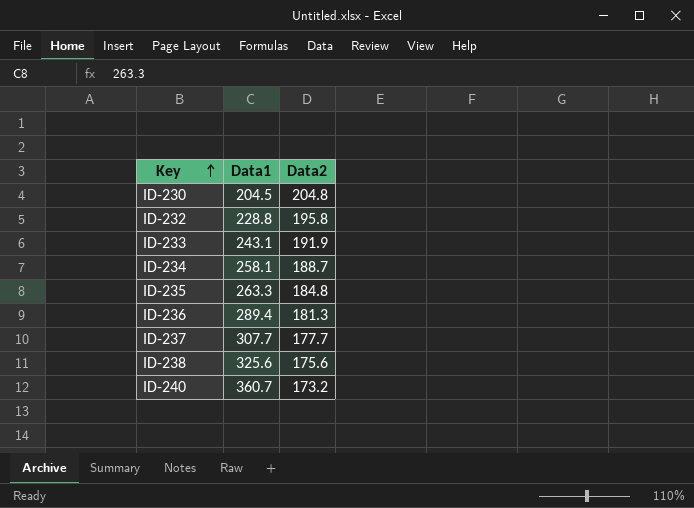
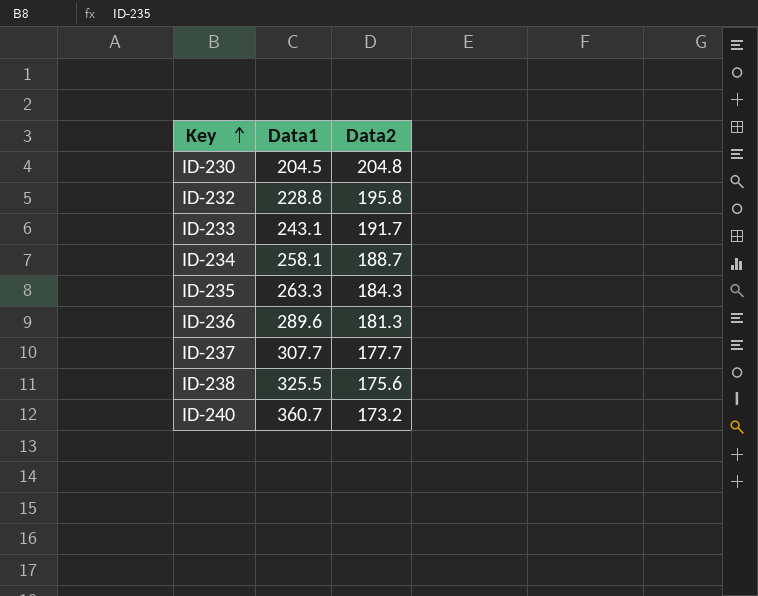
ID-233 | Data2: 191.9 -> 191.7
ID-235 | Data2: 184.8 -> 184.3
ID-236 | Data1: 289.4 -> 289.6
ID-238 | Data1: 325.6 -> 325.5

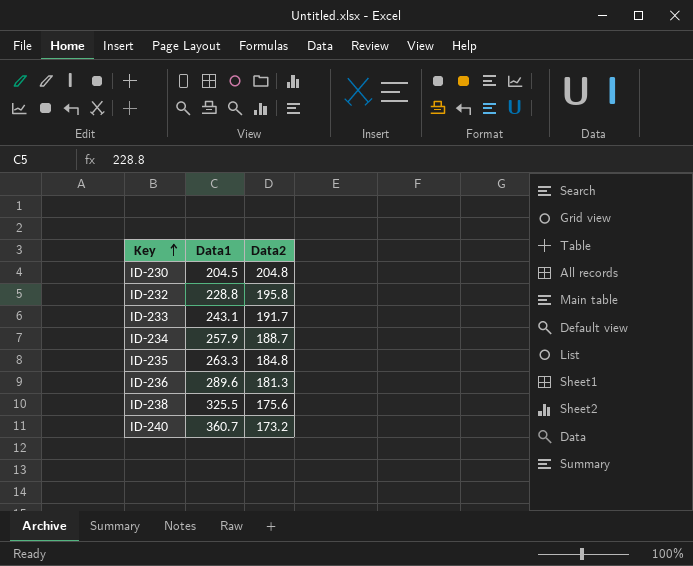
row ID-237: 307.7 | 177.7 -> none
ID-234 | Data1: 258.1 -> 257.9
ID-235 | Data2: 184.3 -> 184.8

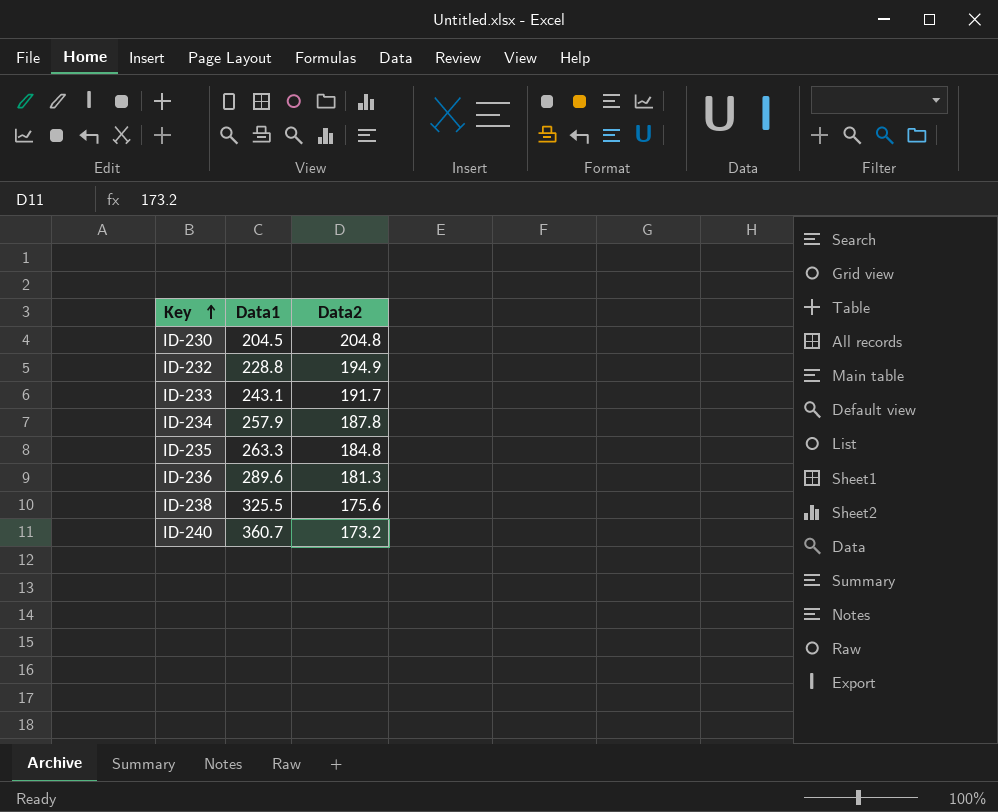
ID-232 | Data2: 195.8 -> 194.9
ID-234 | Data2: 188.7 -> 187.8

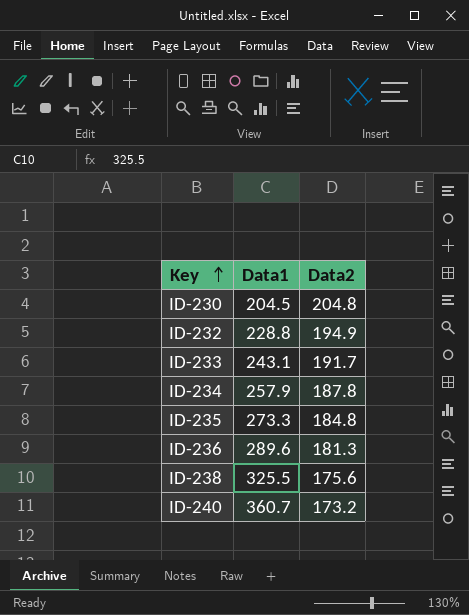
ID-235 | Data1: 263.3 -> 273.3

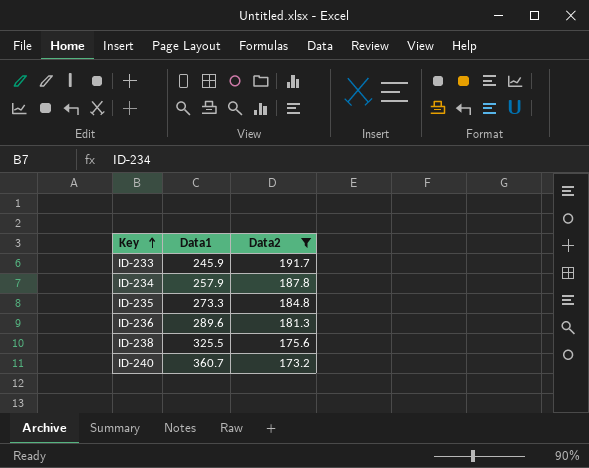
filter: none -> Data2 <= 191.7
ID-233 | Data1: 243.1 -> 245.9

